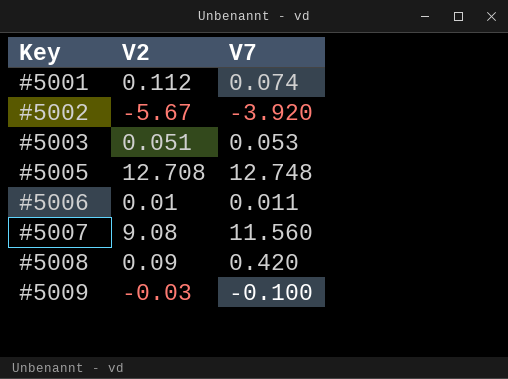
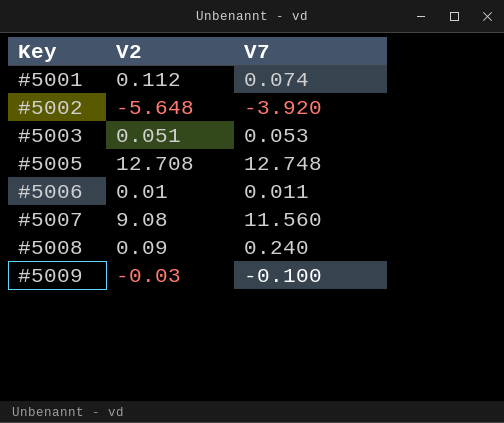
#5002 | V2: -5.67 -> -5.648
#5008 | V7: 0.420 -> 0.240

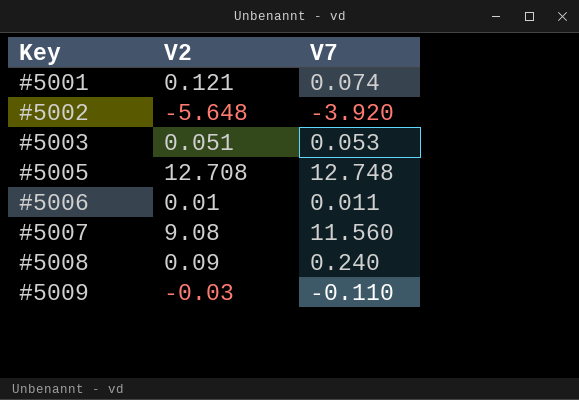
#5001 | V2: 0.112 -> 0.121
#5009 | V7: -0.100 -> -0.110

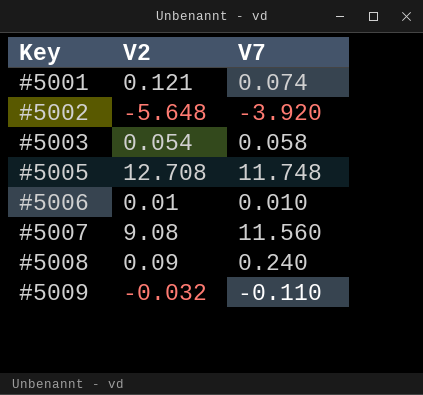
#5003 | V2: 0.051 -> 0.054
#5003 | V7: 0.053 -> 0.058
#5005 | V7: 12.748 -> 11.748
#5006 | V7: 0.011 -> 0.010
#5009 | V2: -0.03 -> -0.032

